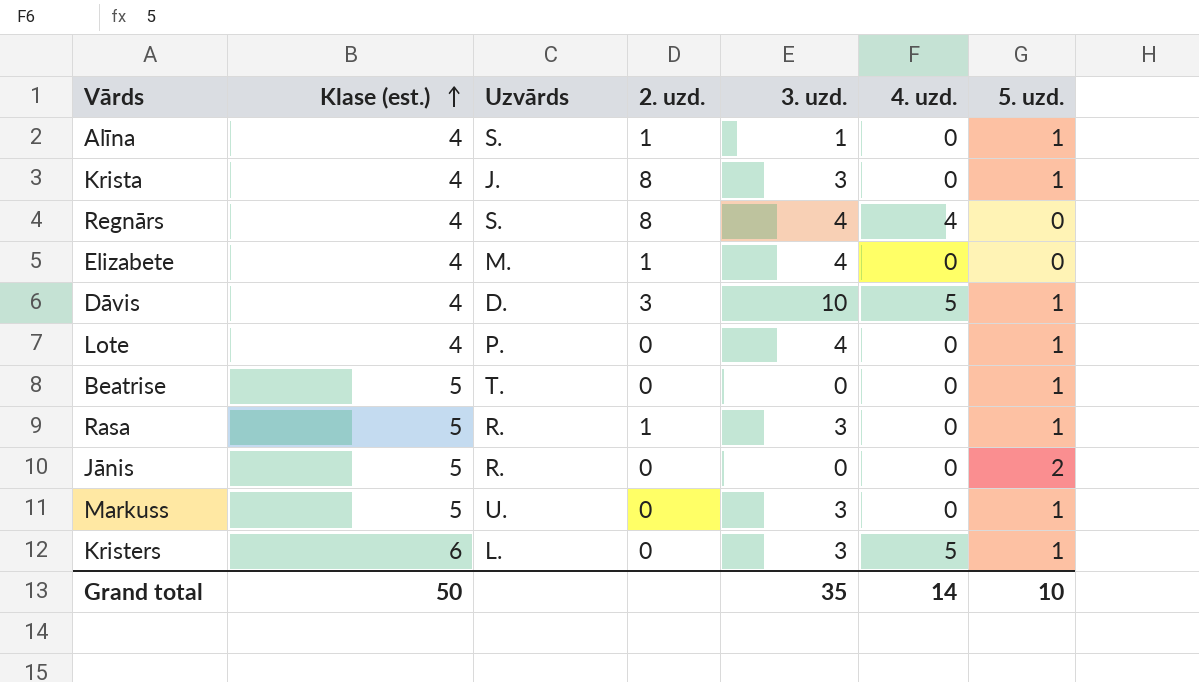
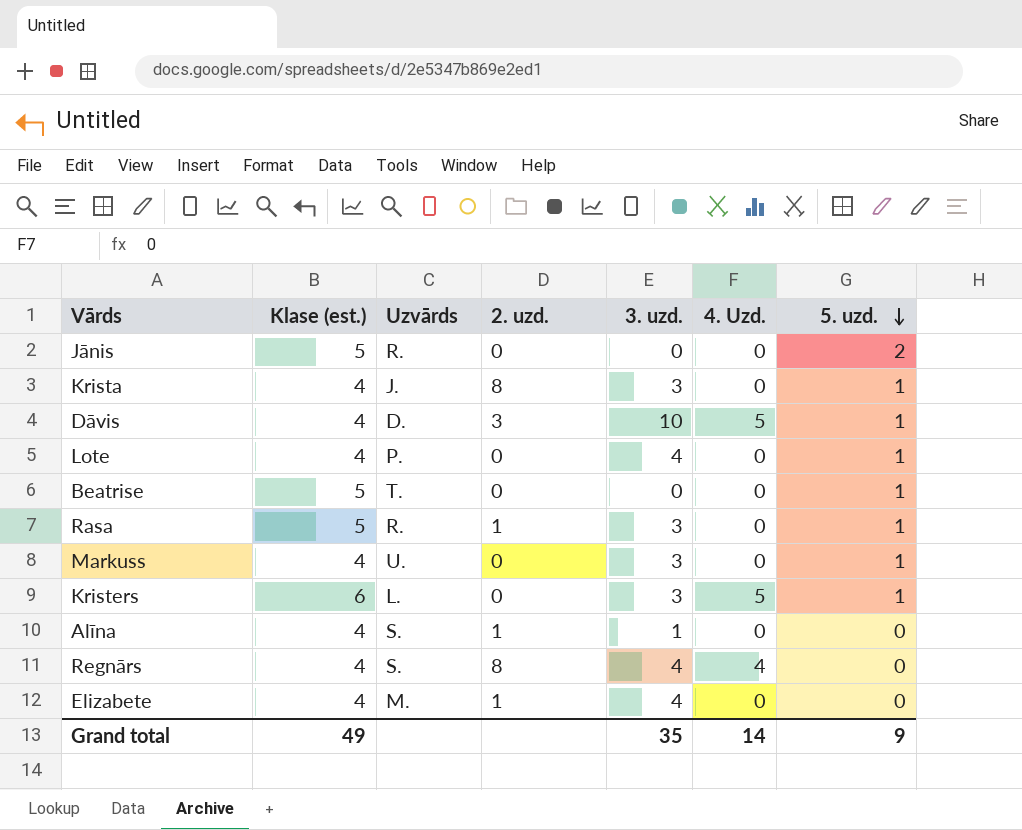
row order: Klase (est.) ascending -> 5. uzd. descending
column name: 4. uzd. -> 4. Uzd.
Markuss | Klase (est.): 5 -> 4
Alīna | 5. uzd.: 1 -> 0
Grand total | Klase (est.): 50 -> 49
Grand total | 5. uzd.: 10 -> 9

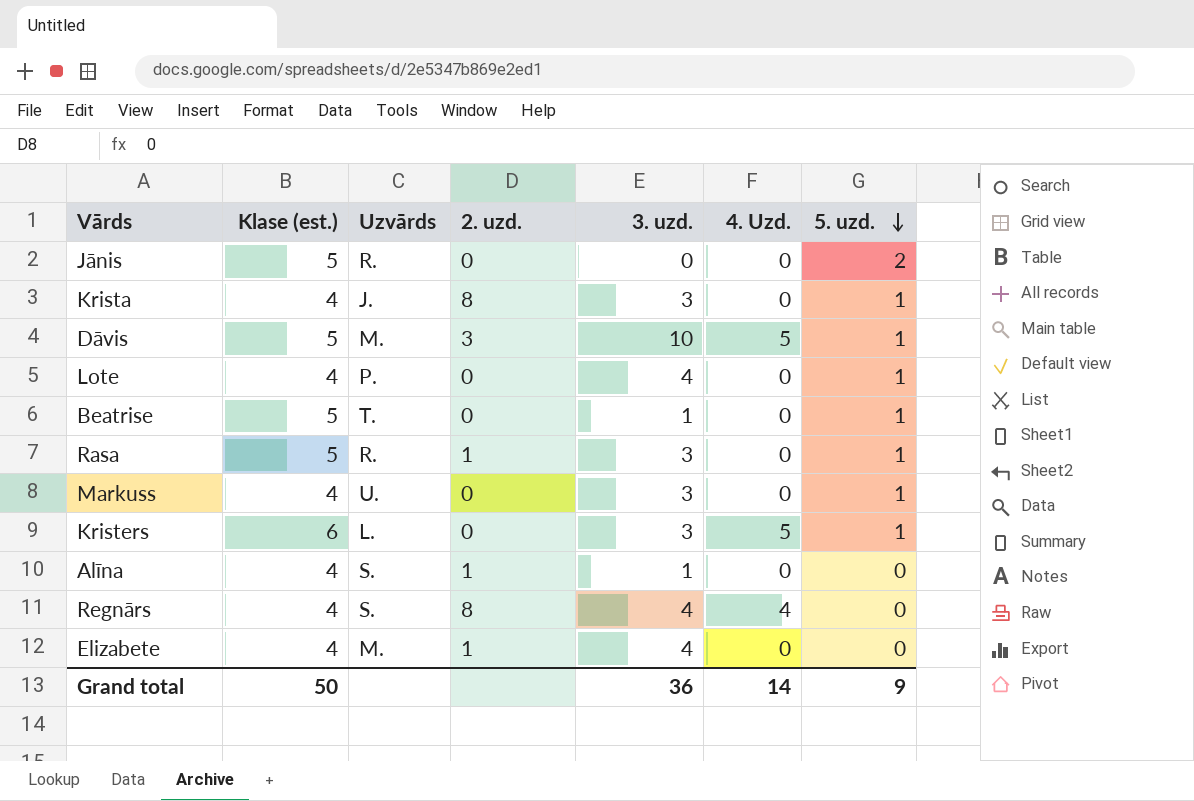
Dāvis | Klase (est.): 4 -> 5
Dāvis | Uzvārds: D. -> M.
Beatrise | 3. uzd.: 0 -> 1
Grand total | Klase (est.): 49 -> 50
Grand total | 3. uzd.: 35 -> 36

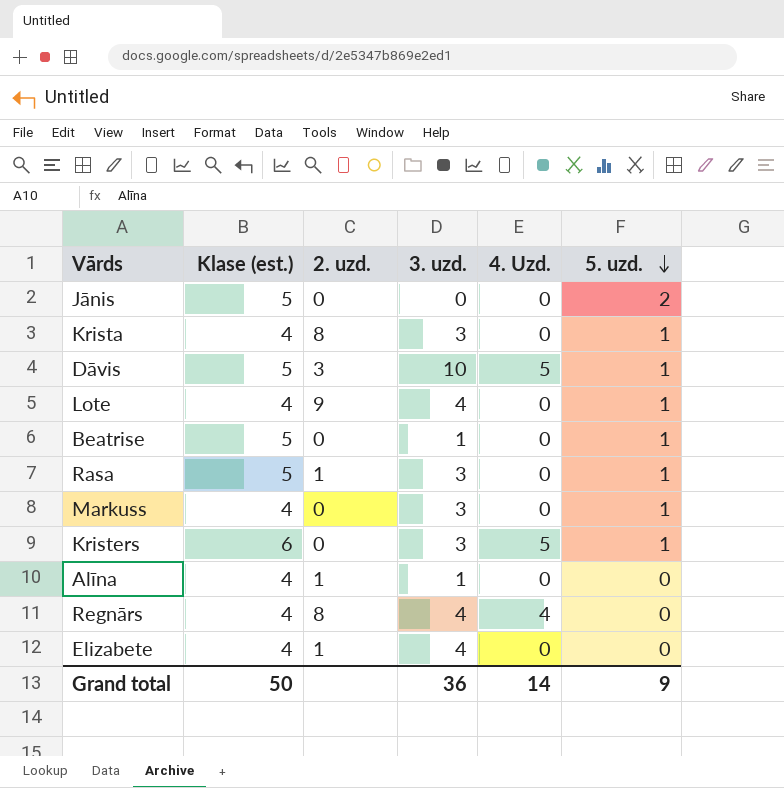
column Uzvārds | position: 3 -> none
Lote | 2. uzd.: 0 -> 9

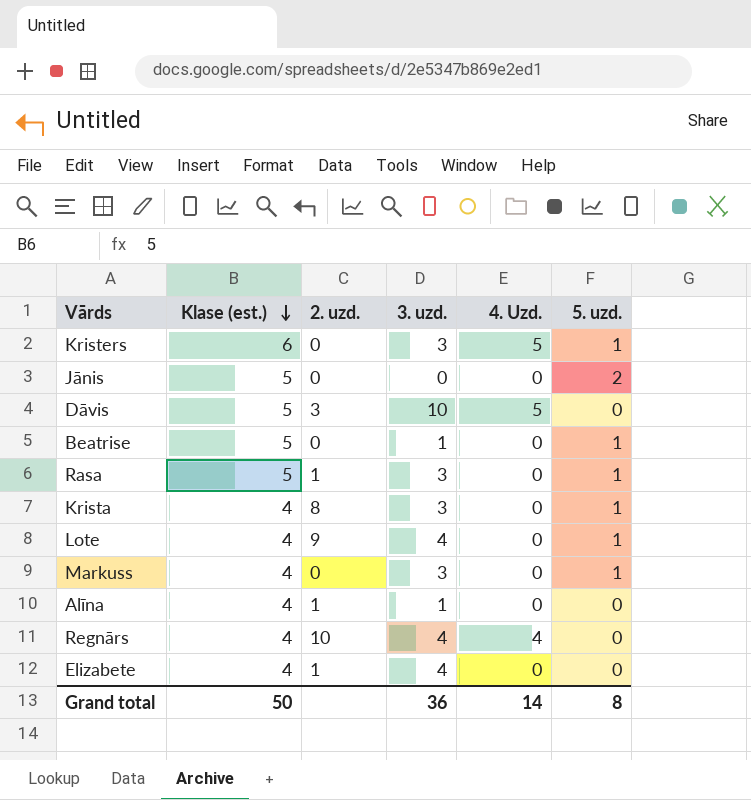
row order: 5. uzd. descending -> Klase (est.) descending
Dāvis | 5. uzd.: 1 -> 0
Regnārs | 2. uzd.: 8 -> 10
Grand total | 5. uzd.: 9 -> 8

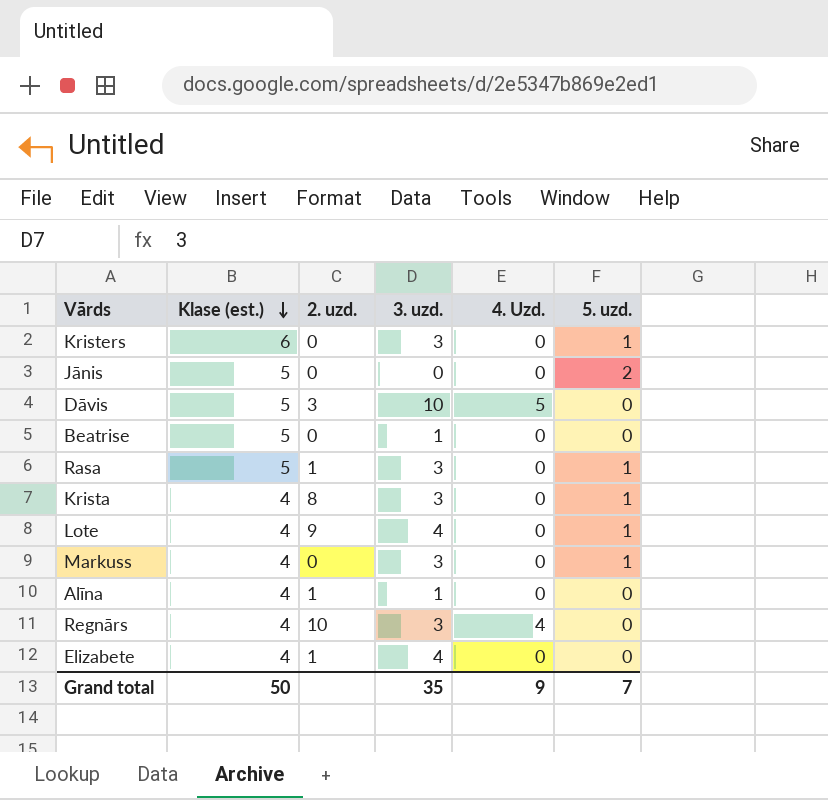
Kristers | 4. Uzd.: 5 -> 0
Beatrise | 5. uzd.: 1 -> 0
Regnārs | 3. uzd.: 4 -> 3
Grand total | 3. uzd.: 36 -> 35
Grand total | 4. Uzd.: 14 -> 9
Grand total | 5. uzd.: 8 -> 7

